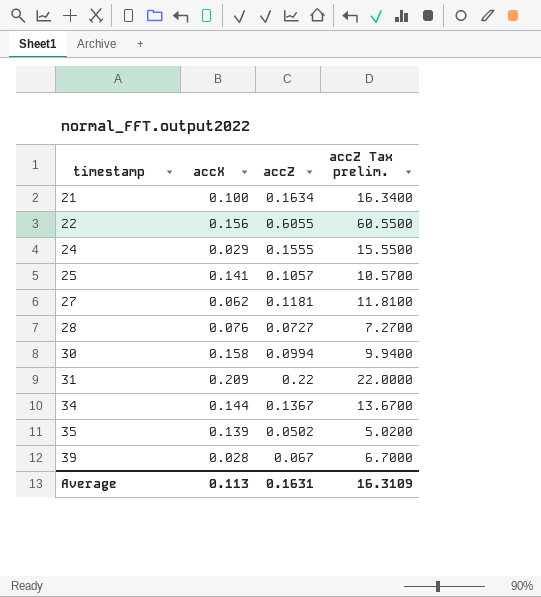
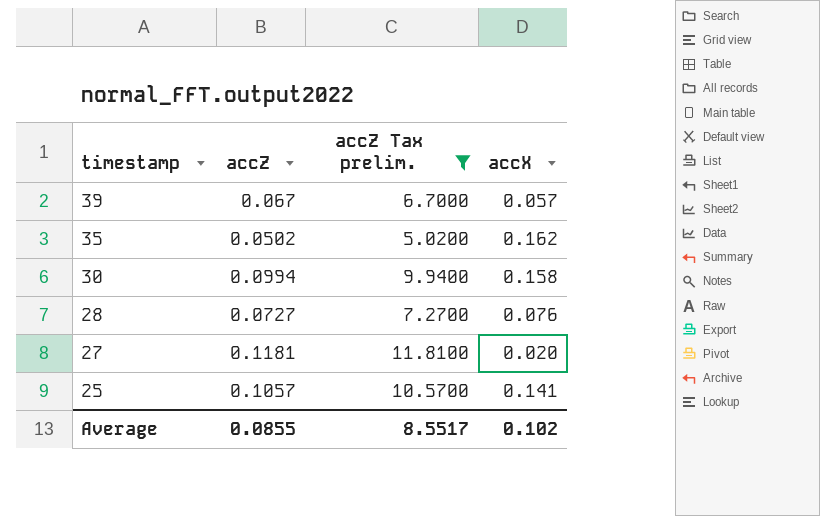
filter: none -> accZ Tax prelim. <= 11.8100
row order: timestamp ascending -> timestamp descending
column accX | position: 2 -> 4
39 | accX: 0.028 -> 0.057
35 | accX: 0.139 -> 0.162
27 | accX: 0.062 -> 0.020
Average | accZ: 0.1631 -> 0.0855
Average | accZ Tax prelim.: 16.3109 -> 8.5517
Average | accX: 0.113 -> 0.102

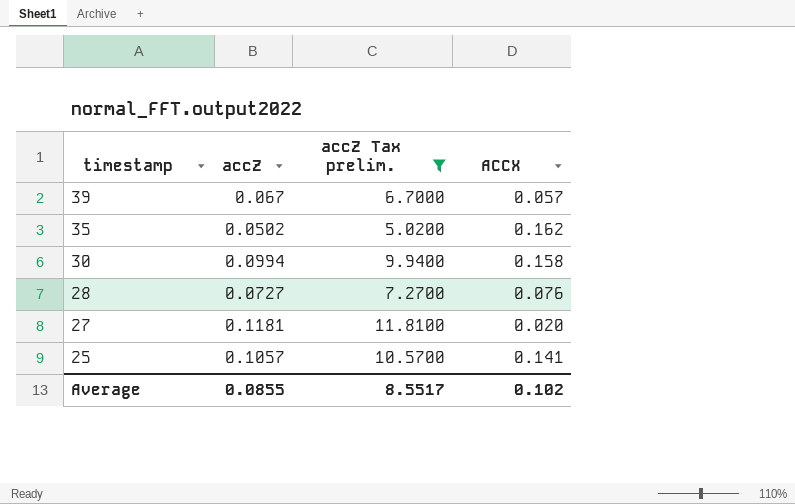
column name: accX -> ACCX

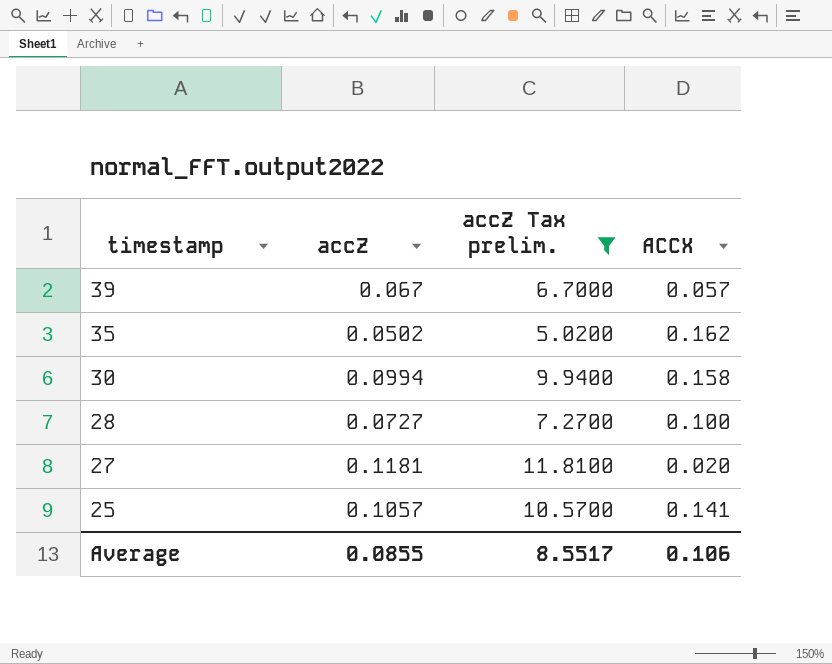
28 | ACCX: 0.076 -> 0.100
Average | ACCX: 0.102 -> 0.106

